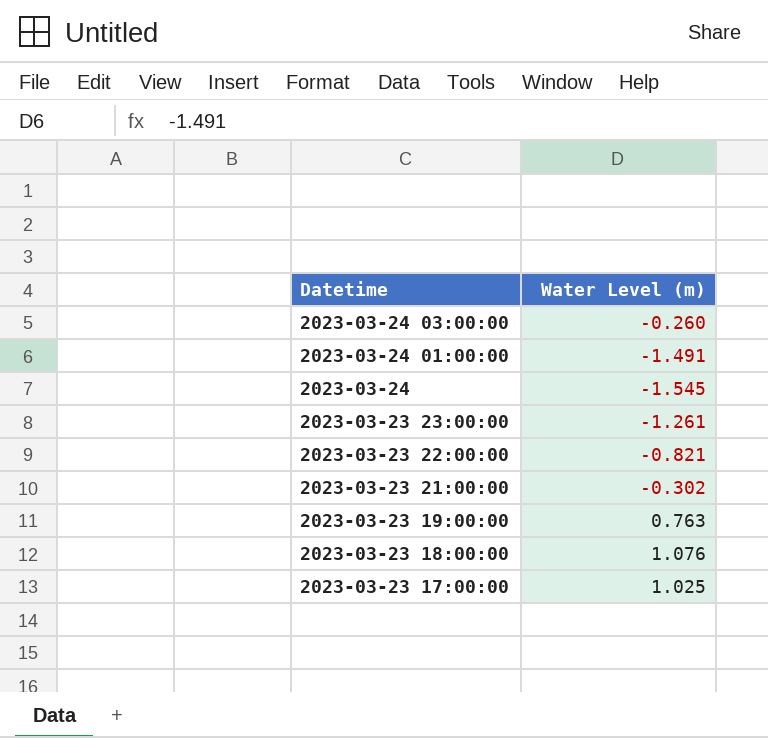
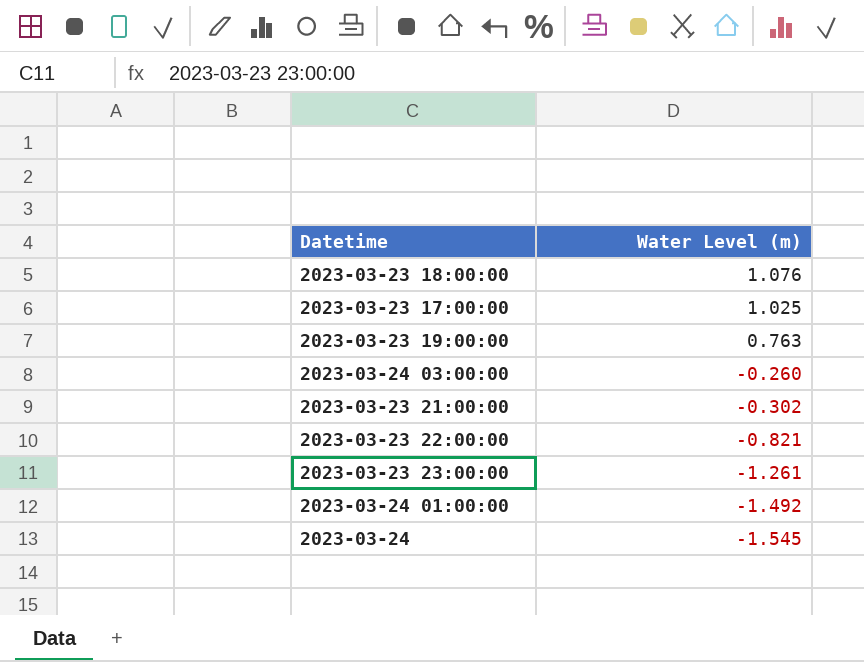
row order: Datetime descending -> Water Level (m) descending
2023-03-24 01:00:00 | Water Level (m): -1.491 -> -1.492

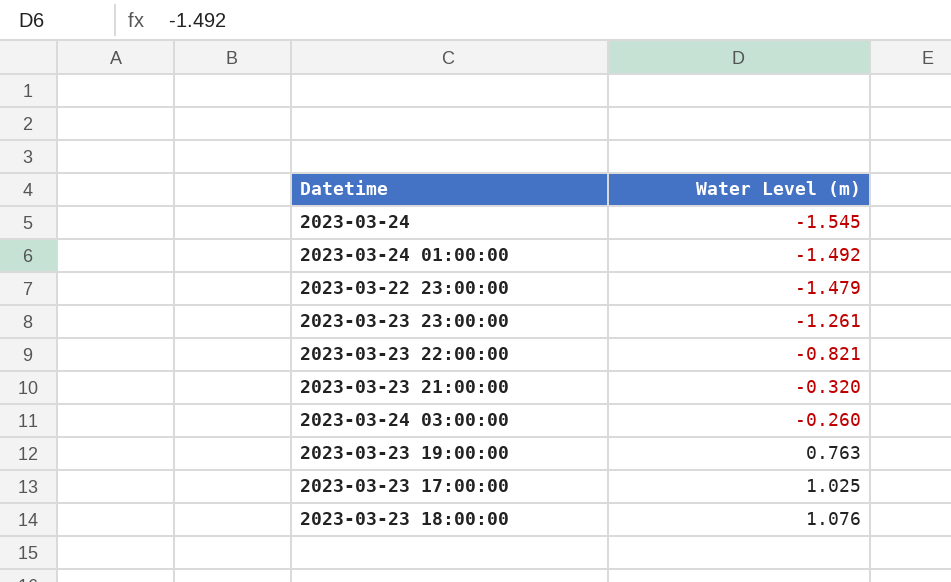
row order: Water Level (m) descending -> Water Level (m) ascending
row 2023-03-22 23:00:00: none -> -1.479
2023-03-23 21:00:00 | Water Level (m): -0.302 -> -0.320

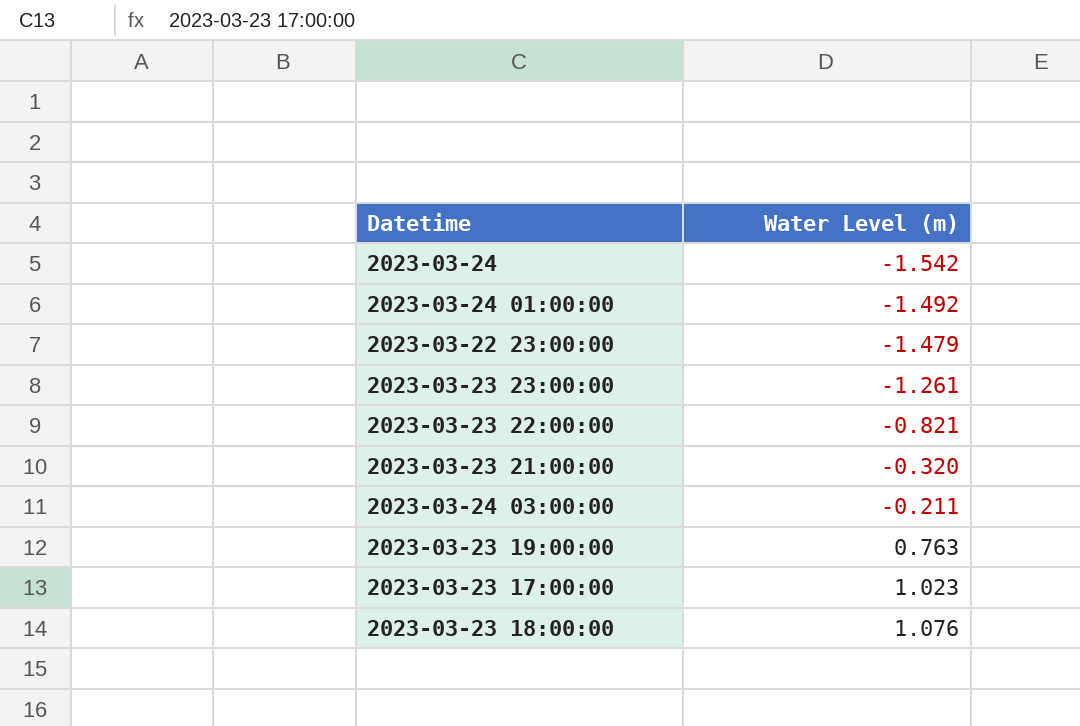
2023-03-24 | Water Level (m): -1.545 -> -1.542
2023-03-24 03:00:00 | Water Level (m): -0.260 -> -0.211
2023-03-23 17:00:00 | Water Level (m): 1.025 -> 1.023

